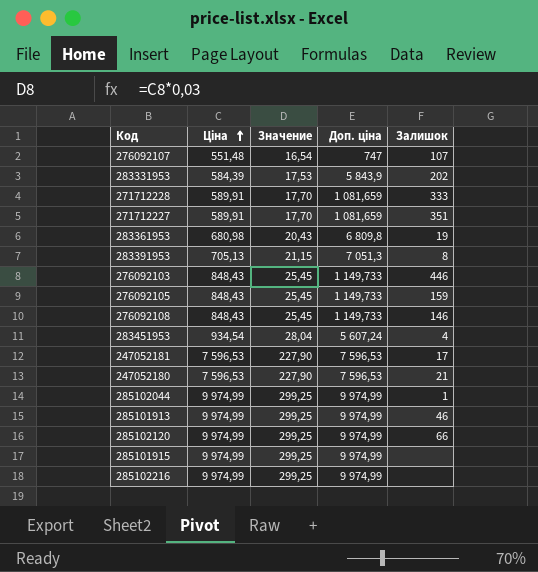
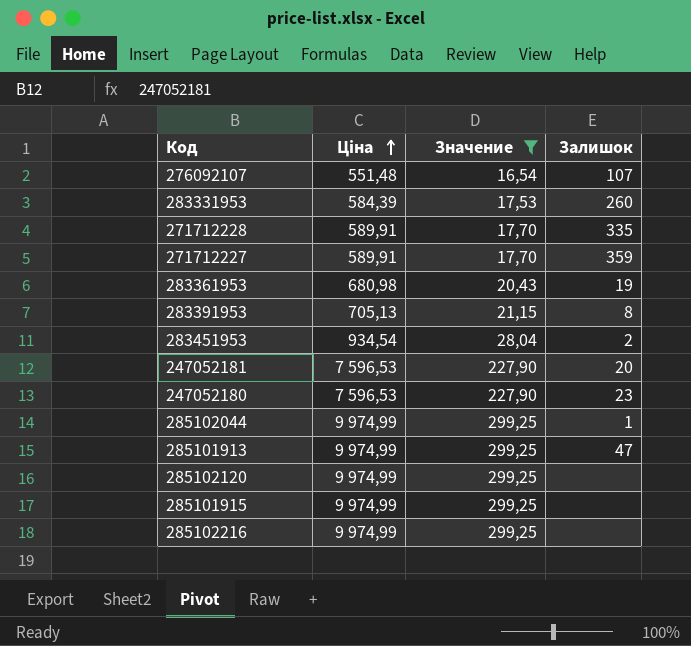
filter: none -> Значение != 25,45
column Доп. ціна | position: 4 -> none
283331953 | Залишок: 202 -> 260
271712228 | Залишок: 333 -> 335
271712227 | Залишок: 351 -> 359
283451953 | Залишок: 4 -> 2
247052181 | Залишок: 17 -> 20
247052180 | Залишок: 21 -> 23
285101913 | Залишок: 46 -> 47
285102120 | Залишок: 66 -> none

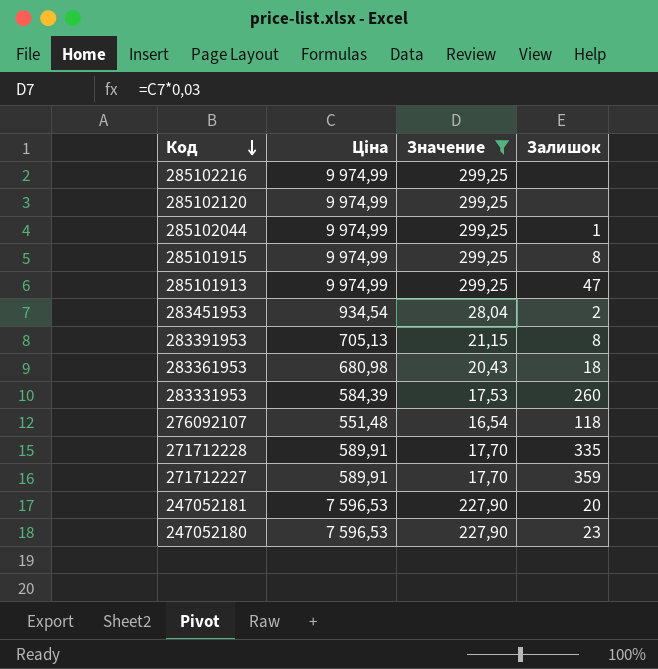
row order: Ціна ascending -> Код descending
285101915 | Залишок: none -> 8
283361953 | Залишок: 19 -> 18
276092107 | Залишок: 107 -> 118

